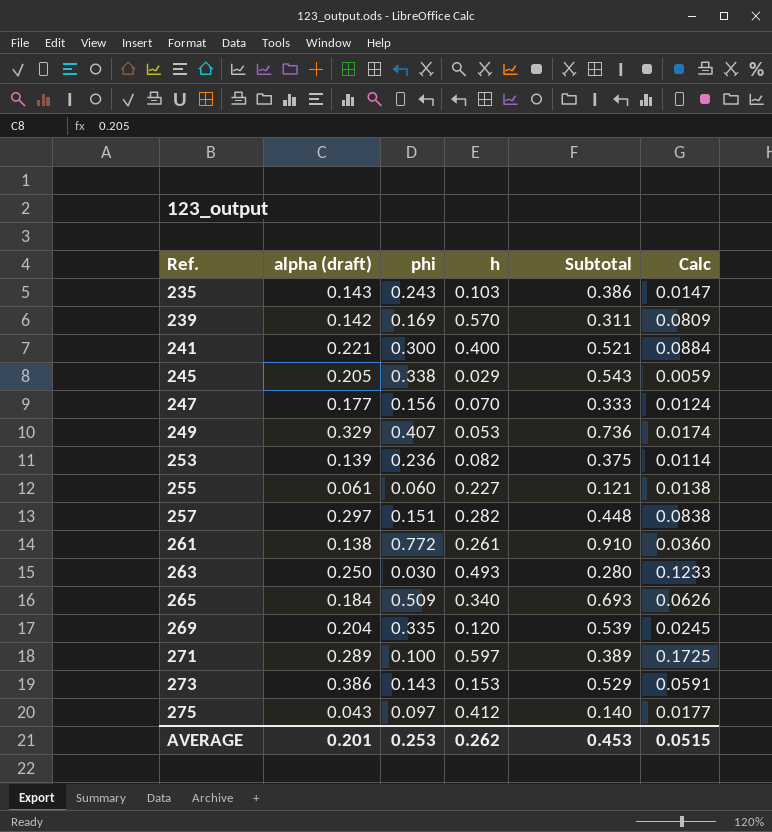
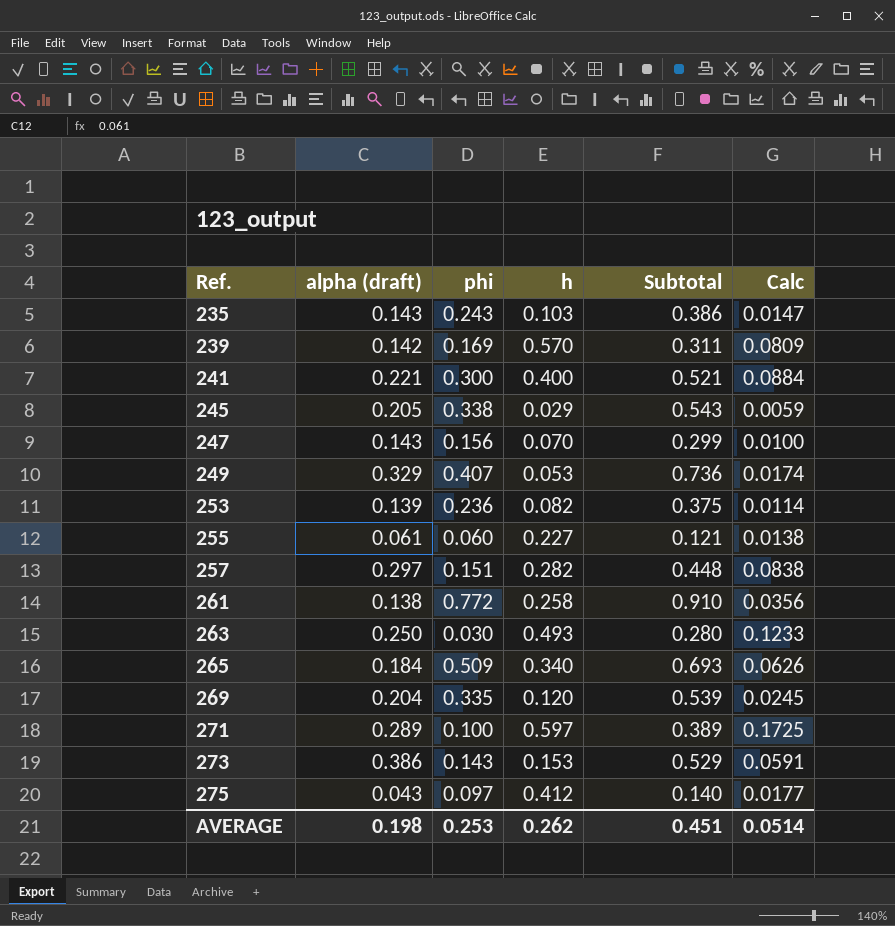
247 | alpha (draft): 0.177 -> 0.143
247 | Subtotal: 0.333 -> 0.299
247 | Calc: 0.0124 -> 0.0100
261 | h: 0.261 -> 0.258
261 | Calc: 0.0360 -> 0.0356
AVERAGE | alpha (draft): 0.201 -> 0.198
AVERAGE | Subtotal: 0.453 -> 0.451
AVERAGE | Calc: 0.0515 -> 0.0514

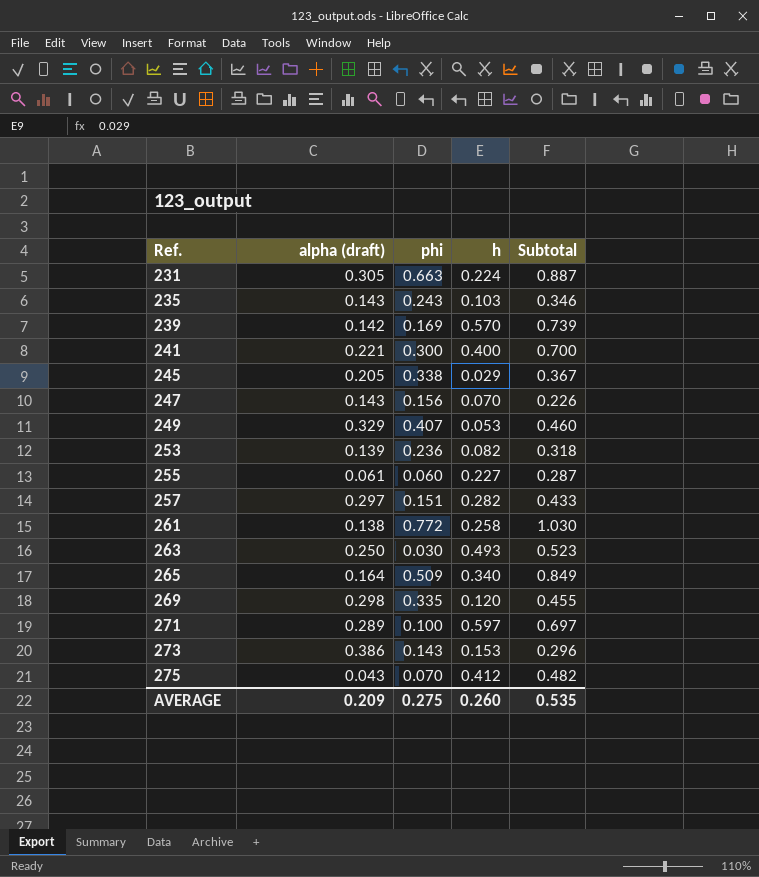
column Calc | formula: [alpha (draft)] * [h] -> none
column Subtotal | formula: [alpha (draft)] + [phi] -> [phi] + [h]
row 231: none -> 0.305 | 0.663 | 0.224 | 0.887
265 | alpha (draft): 0.184 -> 0.164
269 | alpha (draft): 0.204 -> 0.298
275 | phi: 0.097 -> 0.070
AVERAGE | alpha (draft): 0.198 -> 0.209
AVERAGE | phi: 0.253 -> 0.275
AVERAGE | h: 0.262 -> 0.260
AVERAGE | Subtotal: 0.451 -> 0.535

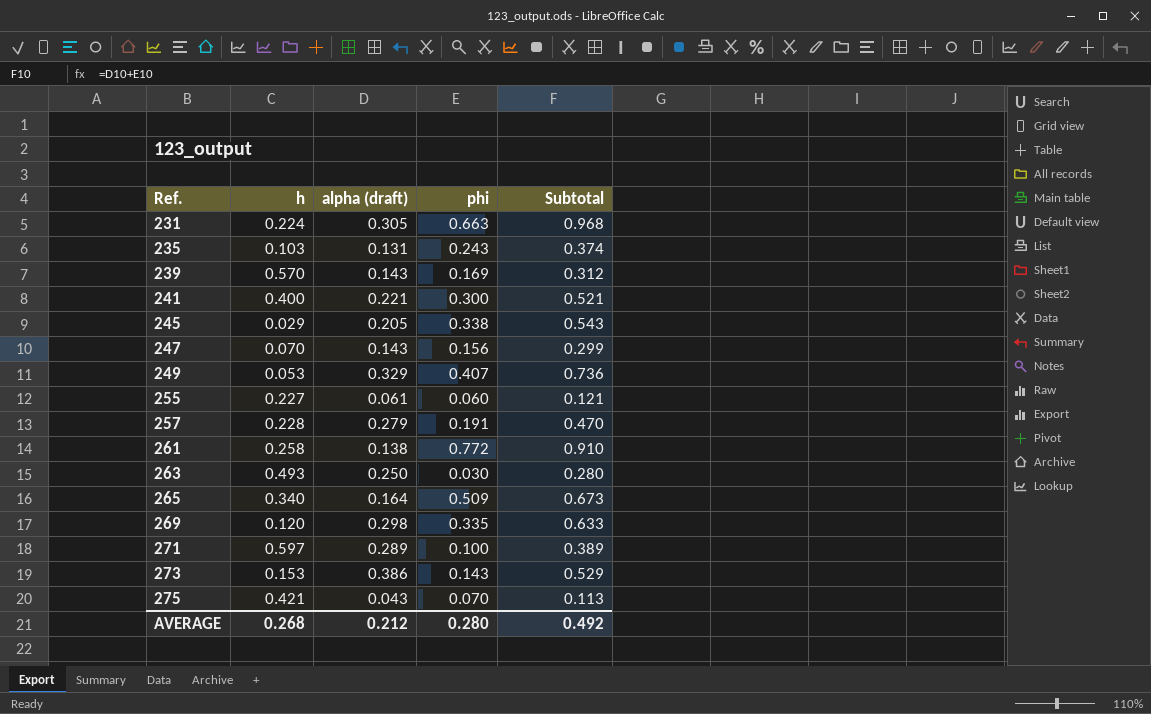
column h | position: 4 -> 2
column Subtotal | formula: [phi] + [h] -> [alpha (draft)] + [phi]
row 253: 0.139 | 0.236 | 0.082 | 0.318 -> none
235 | alpha (draft): 0.143 -> 0.131
239 | alpha (draft): 0.142 -> 0.143
257 | h: 0.282 -> 0.228
257 | alpha (draft): 0.297 -> 0.279
257 | phi: 0.151 -> 0.191
275 | h: 0.412 -> 0.421
AVERAGE | h: 0.260 -> 0.268
AVERAGE | alpha (draft): 0.209 -> 0.212
AVERAGE | phi: 0.275 -> 0.280
AVERAGE | Subtotal: 0.535 -> 0.492

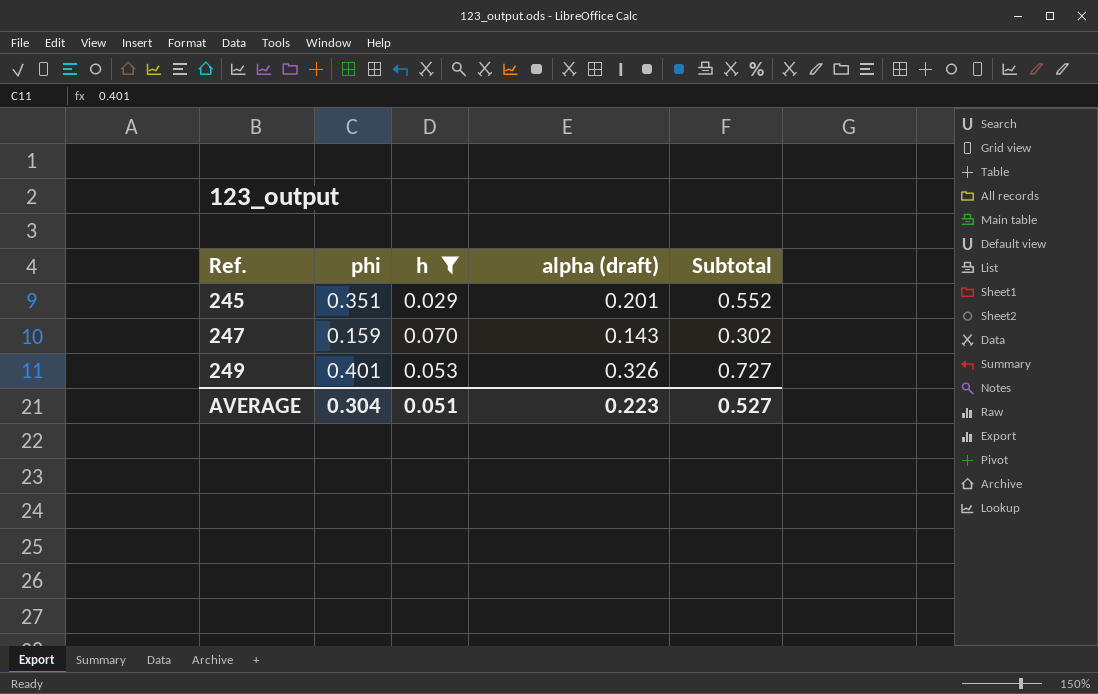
filter: none -> h <= 0.070
column phi | position: 4 -> 2
245 | phi: 0.338 -> 0.351
245 | alpha (draft): 0.205 -> 0.201
245 | Subtotal: 0.543 -> 0.552
247 | phi: 0.156 -> 0.159
247 | Subtotal: 0.299 -> 0.302
249 | phi: 0.407 -> 0.401
249 | alpha (draft): 0.329 -> 0.326
249 | Subtotal: 0.736 -> 0.727
AVERAGE | phi: 0.280 -> 0.304
AVERAGE | h: 0.268 -> 0.051
AVERAGE | alpha (draft): 0.212 -> 0.223
AVERAGE | Subtotal: 0.492 -> 0.527

